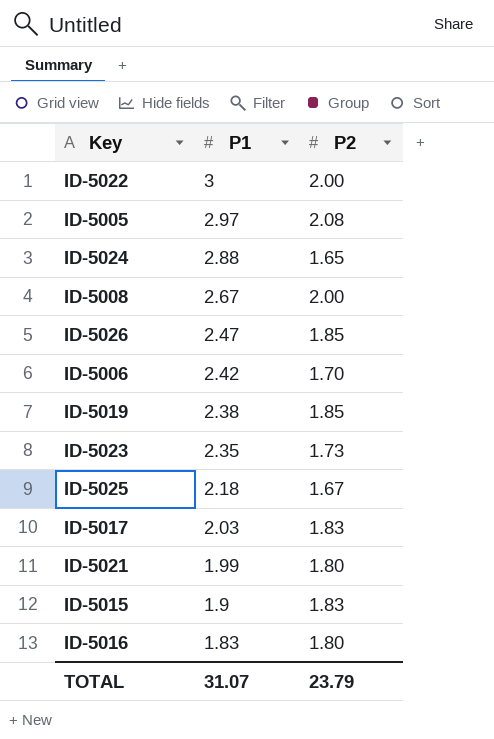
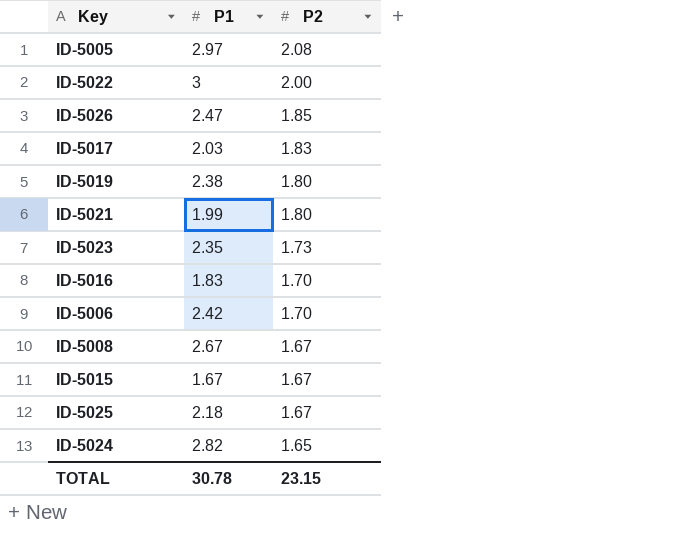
row order: P1 descending -> P2 descending
ID-5019 | P2: 1.85 -> 1.80
ID-5016 | P2: 1.80 -> 1.70
ID-5008 | P2: 2.00 -> 1.67
ID-5015 | P1: 1.9 -> 1.67
ID-5015 | P2: 1.83 -> 1.67
ID-5024 | P1: 2.88 -> 2.82
TOTAL | P1: 31.07 -> 30.78
TOTAL | P2: 23.79 -> 23.15

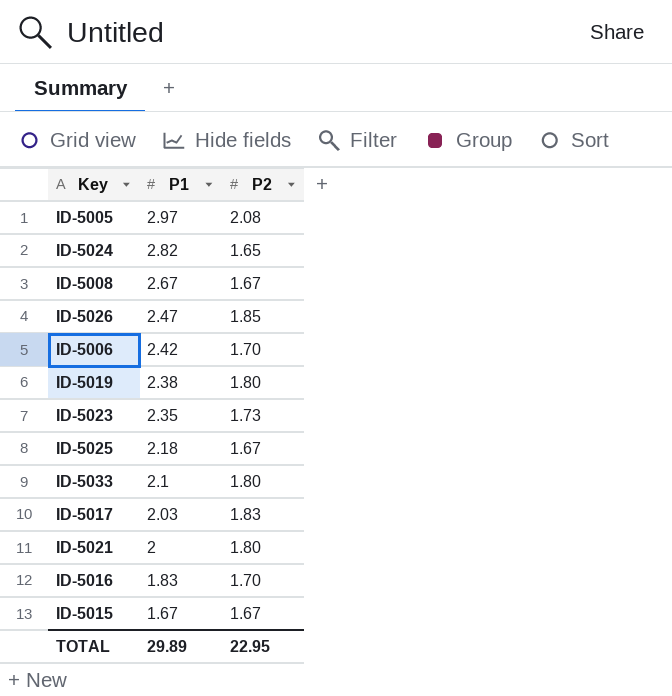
row order: P2 descending -> P1 descending
row ID-5022: 3 | 2.00 -> none
row ID-5033: none -> 2.1 | 1.80
ID-5021 | P1: 1.99 -> 2
TOTAL | P1: 30.78 -> 29.89
TOTAL | P2: 23.15 -> 22.95

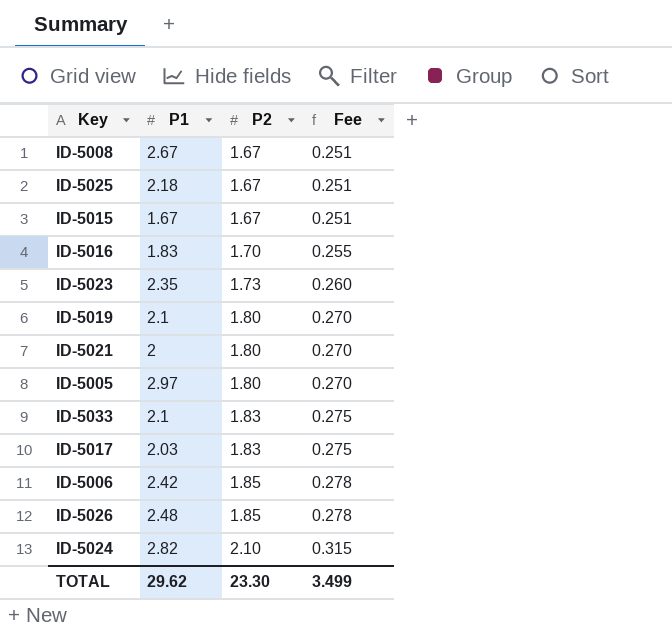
row order: P1 descending -> P2 ascending
column Fee | formula: none -> [P2] * 0.15
ID-5019 | P1: 2.38 -> 2.1
ID-5005 | P2: 2.08 -> 1.80
ID-5033 | P2: 1.80 -> 1.83
ID-5006 | P2: 1.70 -> 1.85
ID-5026 | P1: 2.47 -> 2.48
ID-5024 | P2: 1.65 -> 2.10
TOTAL | P1: 29.89 -> 29.62
TOTAL | P2: 22.95 -> 23.30

